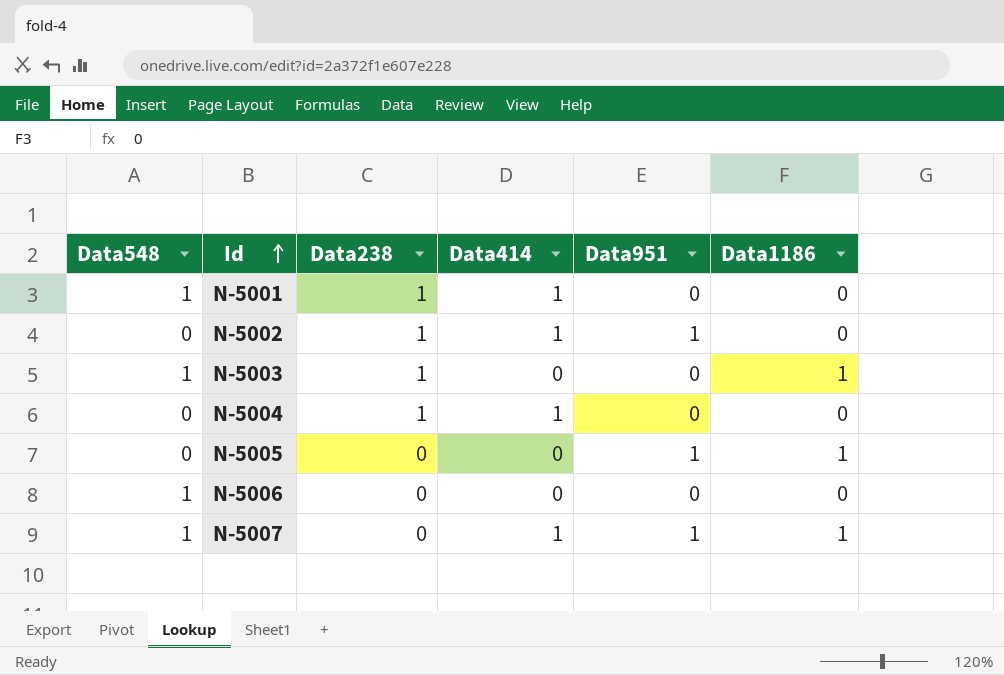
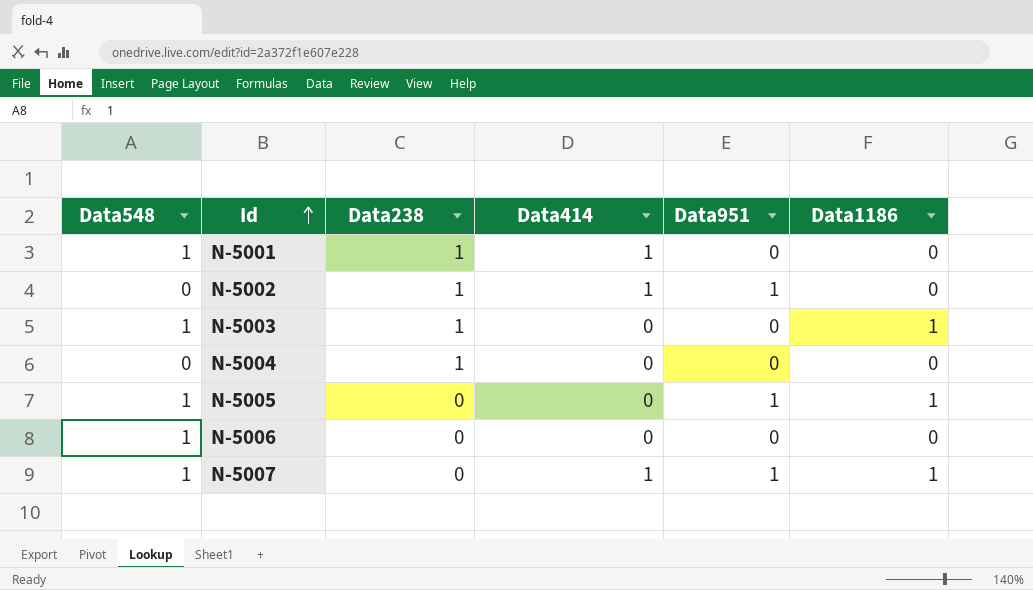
N-5004 | Data414: 1 -> 0
N-5005 | Data548: 0 -> 1

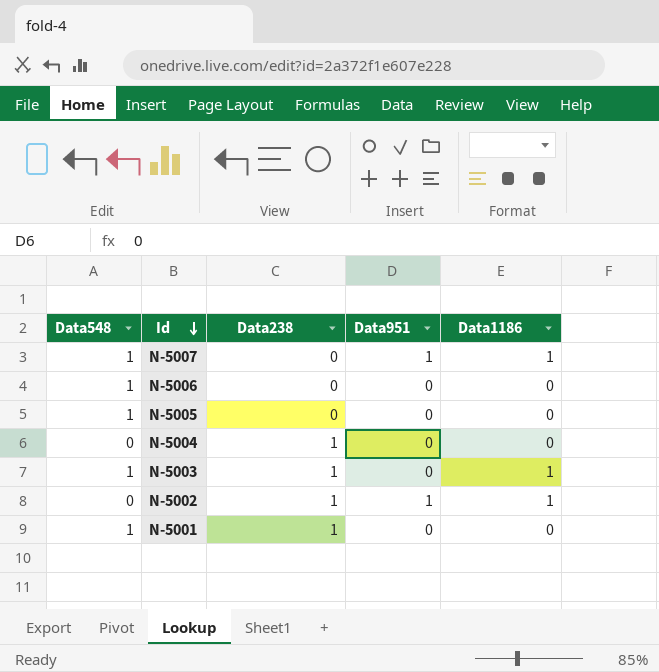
row order: Id ascending -> Id descending
column Data414 | position: 4 -> none
N-5005 | Data951: 1 -> 0
N-5005 | Data1186: 1 -> 0
N-5002 | Data1186: 0 -> 1

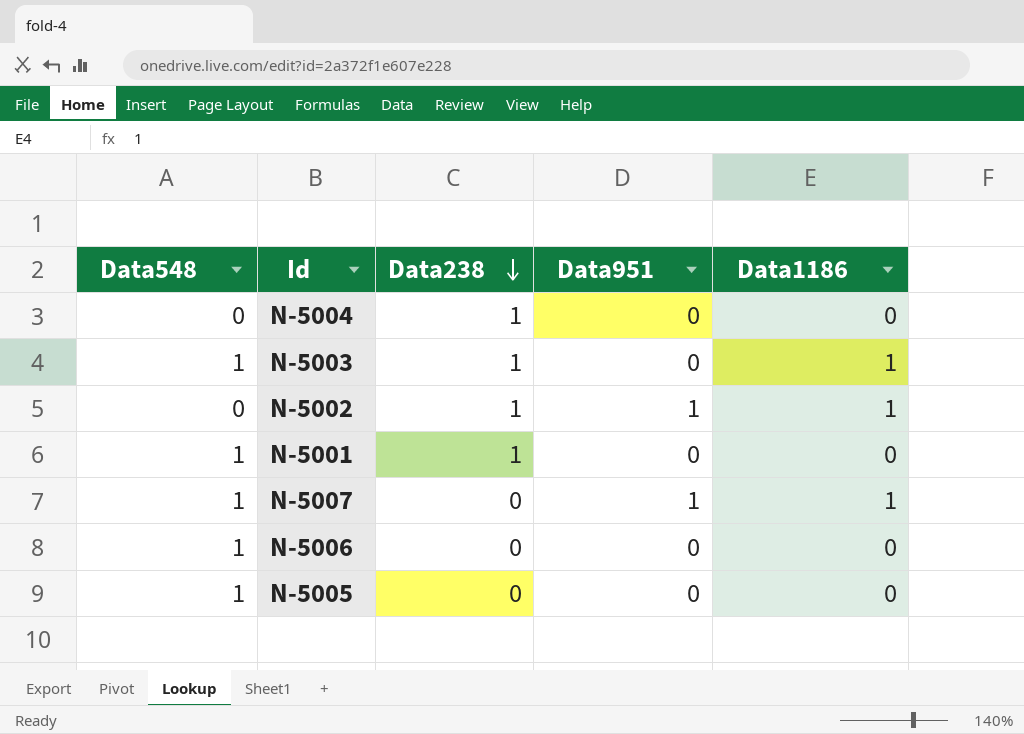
row order: Id descending -> Data238 descending

